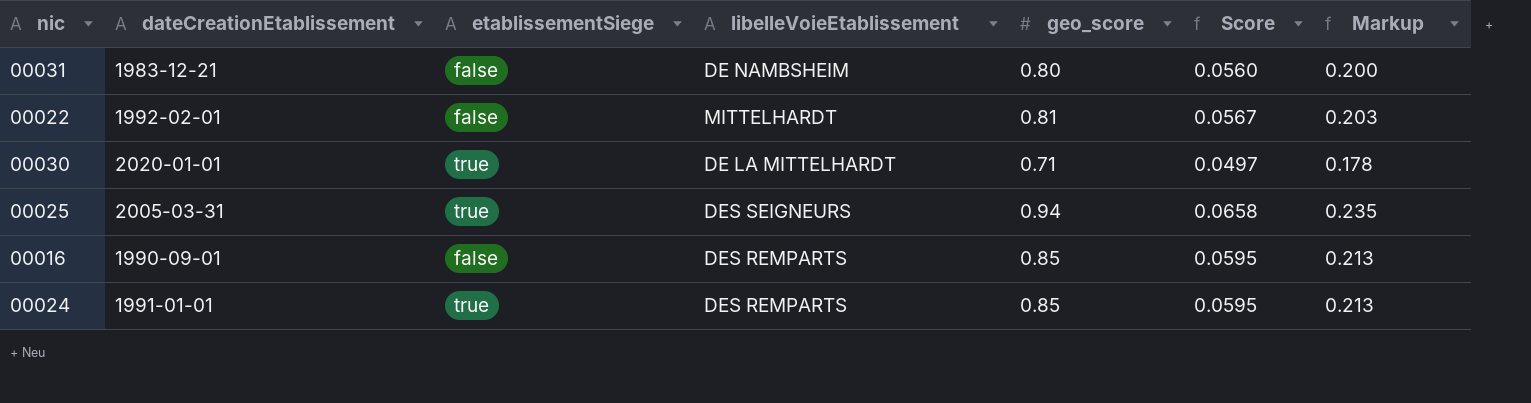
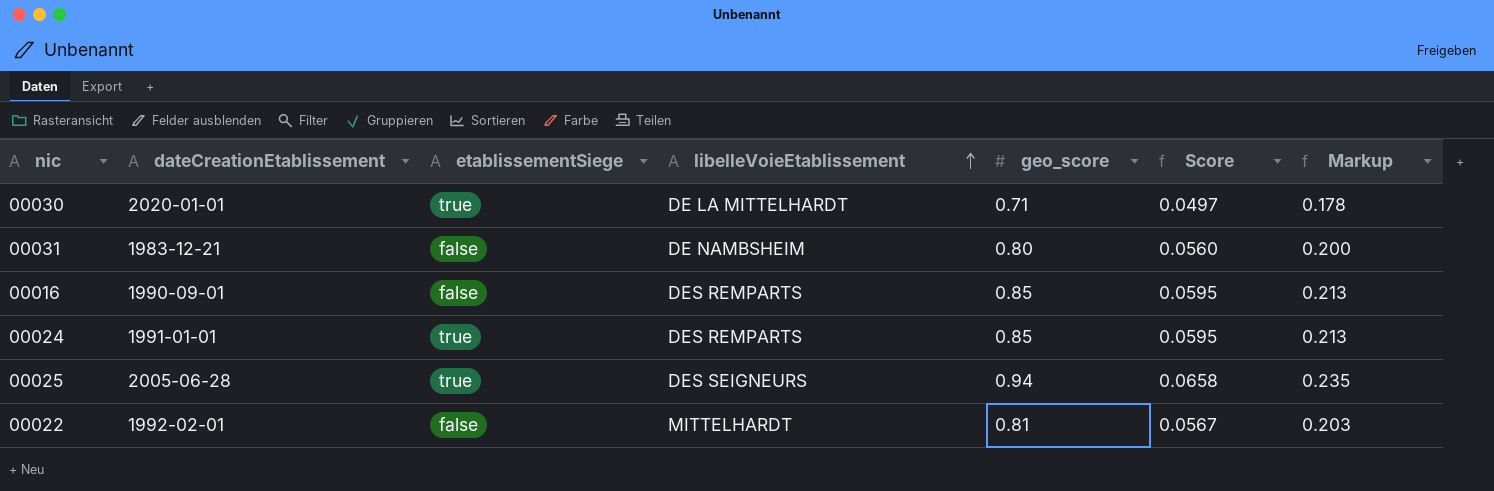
row order: none -> libelleVoieEtablissement ascending
00025 | dateCreationEtablissement: 2005-03-31 -> 2005-06-28

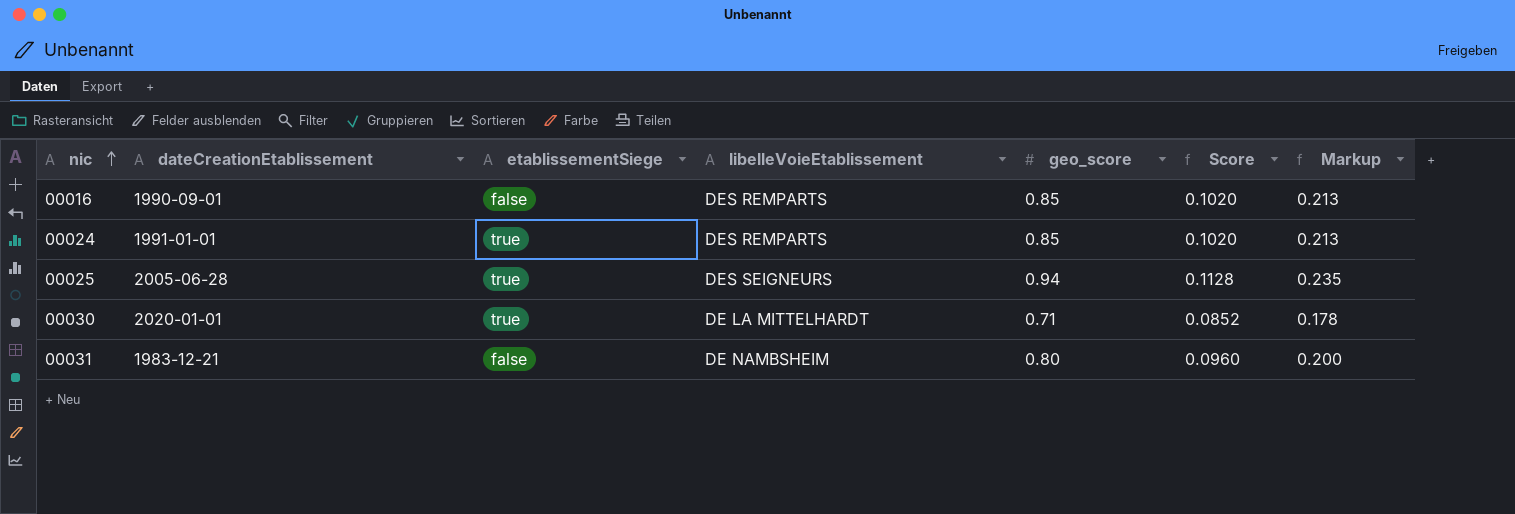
row order: libelleVoieEtablissement ascending -> nic ascending
column Score | formula: [geo_score] * 0.07 -> [geo_score] * 0.12
row 00022: 1992-02-01 | false | MITTELHARDT | 0.81 | 0.0567 | 0.203 -> none

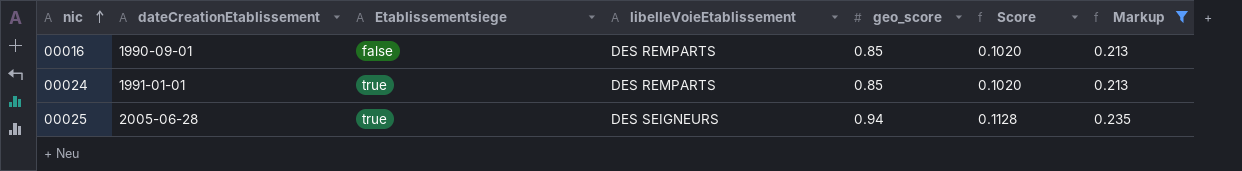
filter: none -> Markup >= 0.213
column name: etablissementSiege -> Etablissementsiege

